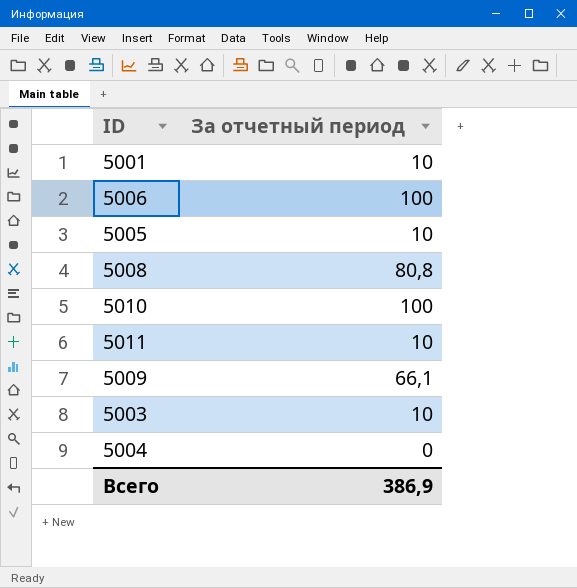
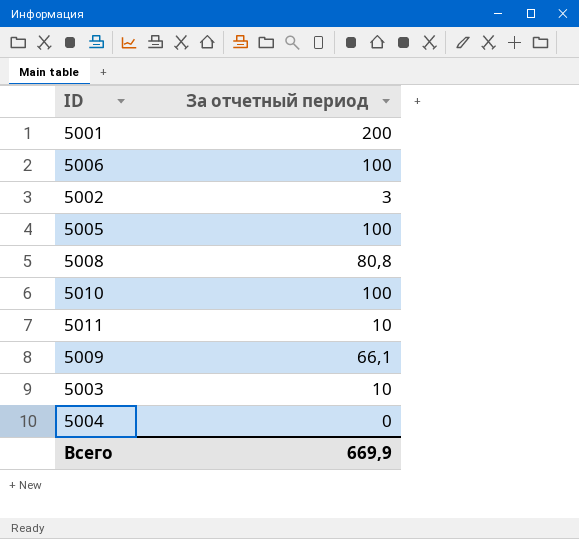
5001 | За отчетный период: 10 -> 200
row 5002: none -> 3
5005 | За отчетный период: 10 -> 100
Всего | За отчетный период: 386,9 -> 669,9

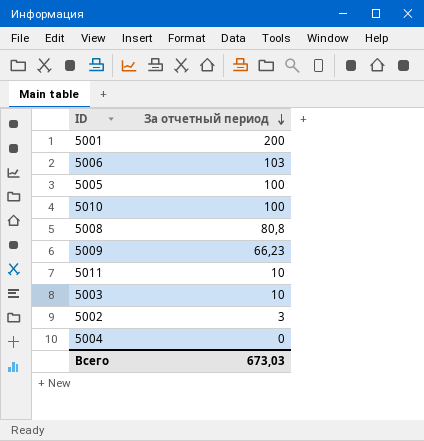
row order: none -> За отчетный период descending
5006 | За отчетный период: 100 -> 103
5009 | За отчетный период: 66,1 -> 66,23
Всего | За отчетный период: 669,9 -> 673,03

